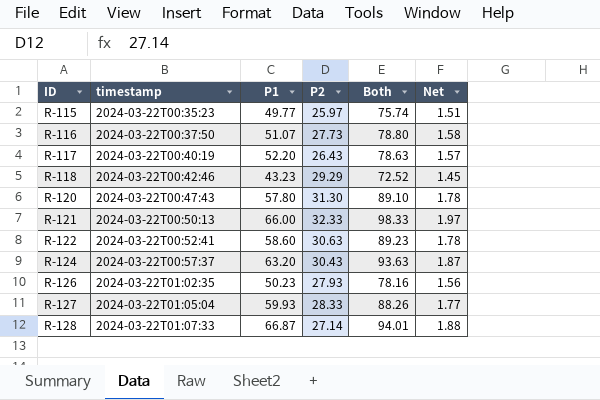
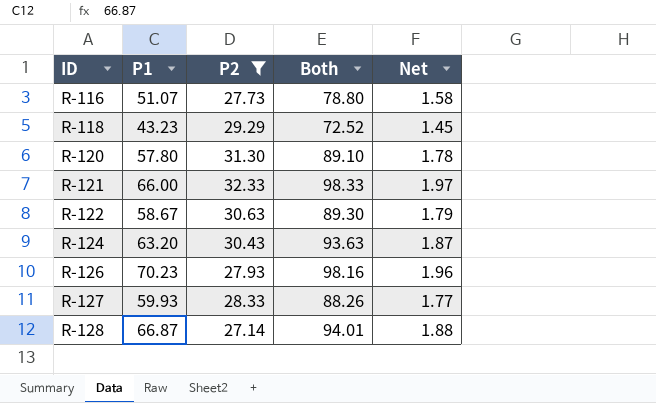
filter: none -> P2 >= 27.14
column timestamp | position: 2 -> none
R-122 | P1: 58.60 -> 58.67
R-122 | Both: 89.23 -> 89.30
R-122 | Net: 1.78 -> 1.79
R-126 | P1: 50.23 -> 70.23
R-126 | Both: 78.16 -> 98.16
R-126 | Net: 1.56 -> 1.96

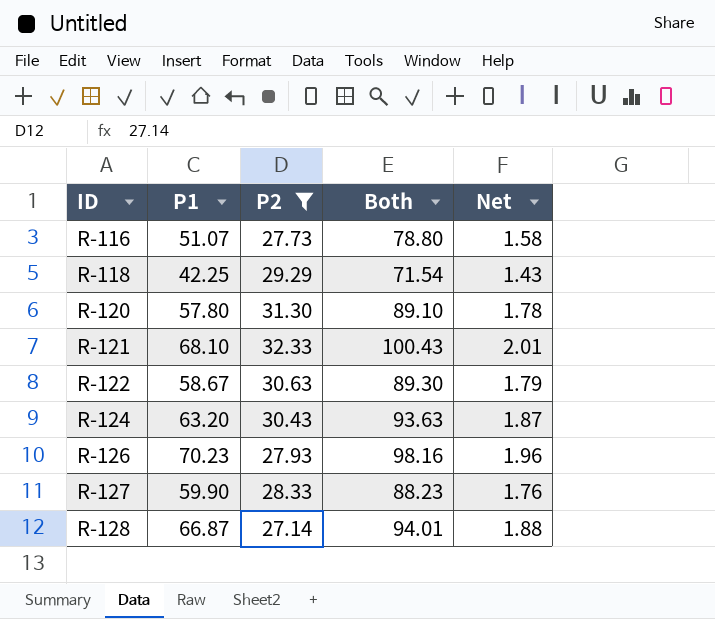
R-118 | P1: 43.23 -> 42.25
R-118 | Both: 72.52 -> 71.54
R-118 | Net: 1.45 -> 1.43
R-121 | P1: 66.00 -> 68.10
R-121 | Both: 98.33 -> 100.43
R-121 | Net: 1.97 -> 2.01
R-127 | P1: 59.93 -> 59.90
R-127 | Both: 88.26 -> 88.23
R-127 | Net: 1.77 -> 1.76

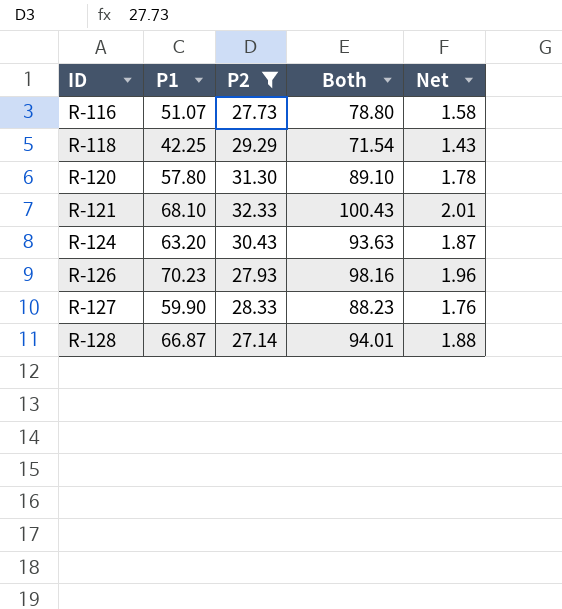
row R-122: 58.67 | 30.63 | 89.30 | 1.79 -> none

